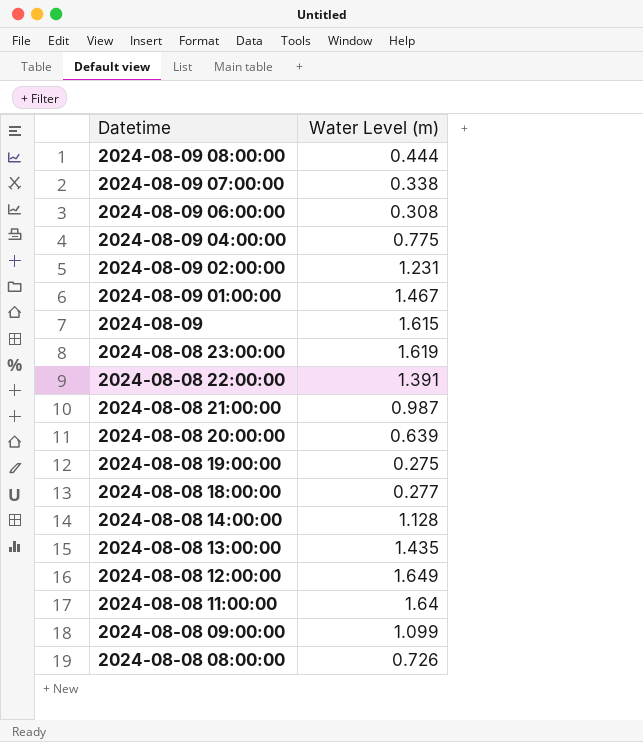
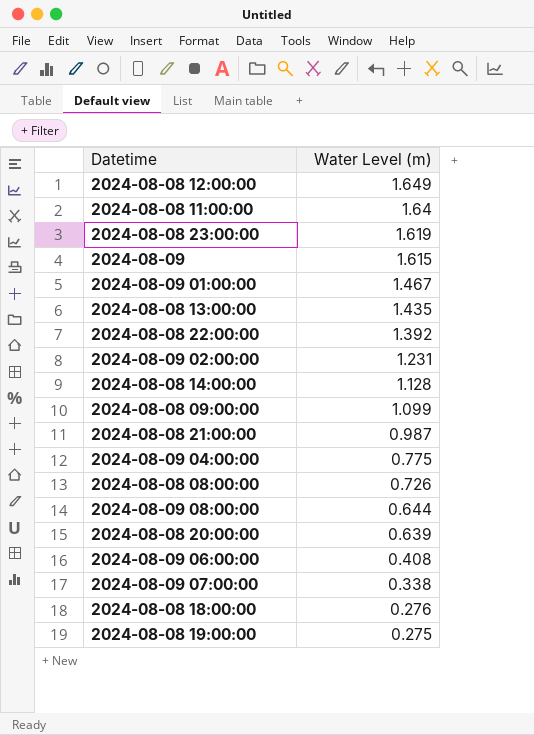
row order: Datetime descending -> Water Level (m) descending
2024-08-08 22:00:00 | Water Level (m): 1.391 -> 1.392
2024-08-09 08:00:00 | Water Level (m): 0.444 -> 0.644
2024-08-09 06:00:00 | Water Level (m): 0.308 -> 0.408
2024-08-08 18:00:00 | Water Level (m): 0.277 -> 0.276

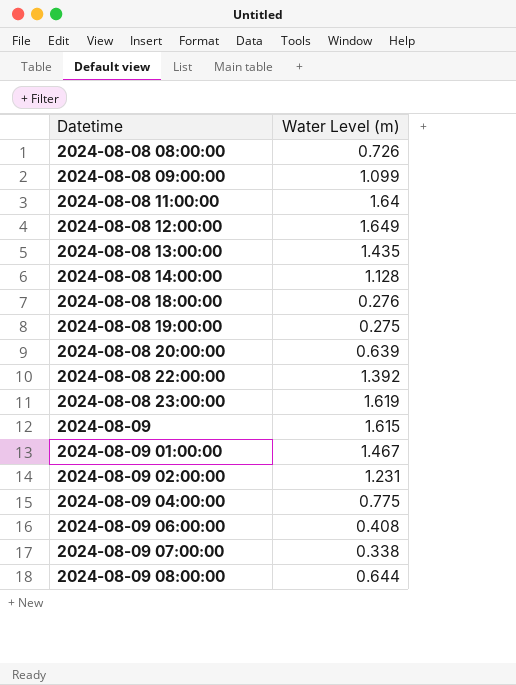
row order: Water Level (m) descending -> Datetime ascending
row 2024-08-08 21:00:00: 0.987 -> none

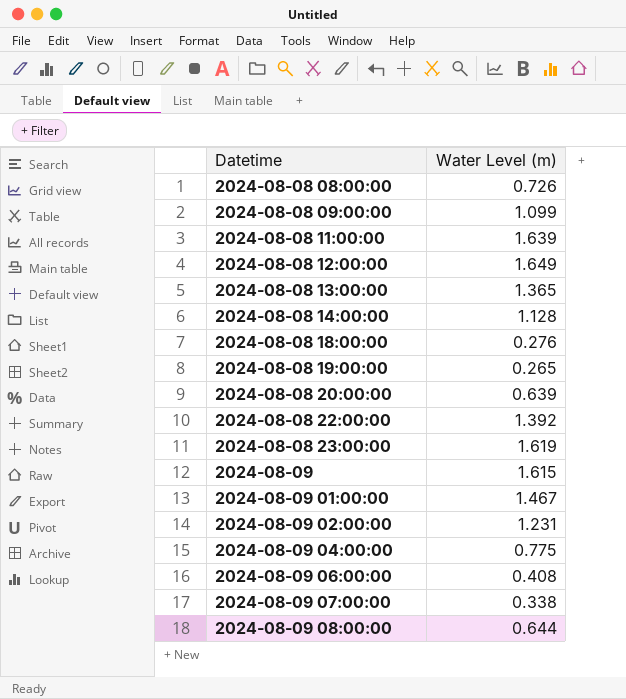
2024-08-08 11:00:00 | Water Level (m): 1.64 -> 1.639
2024-08-08 13:00:00 | Water Level (m): 1.435 -> 1.365
2024-08-08 19:00:00 | Water Level (m): 0.275 -> 0.265

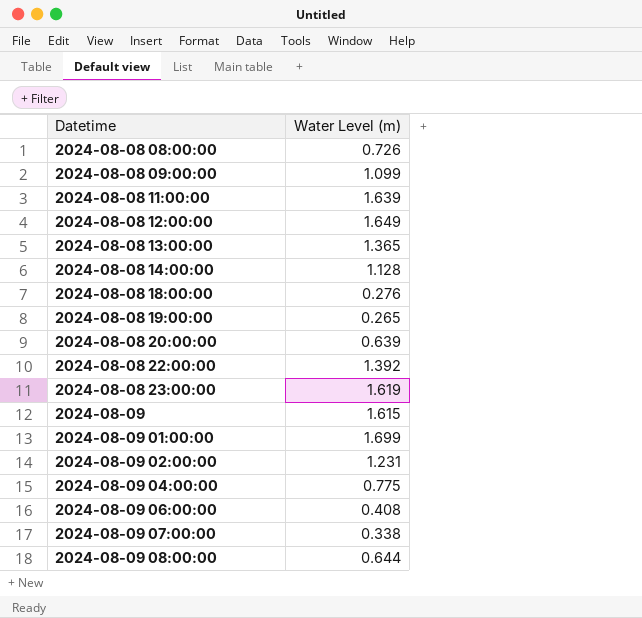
2024-08-09 01:00:00 | Water Level (m): 1.467 -> 1.699

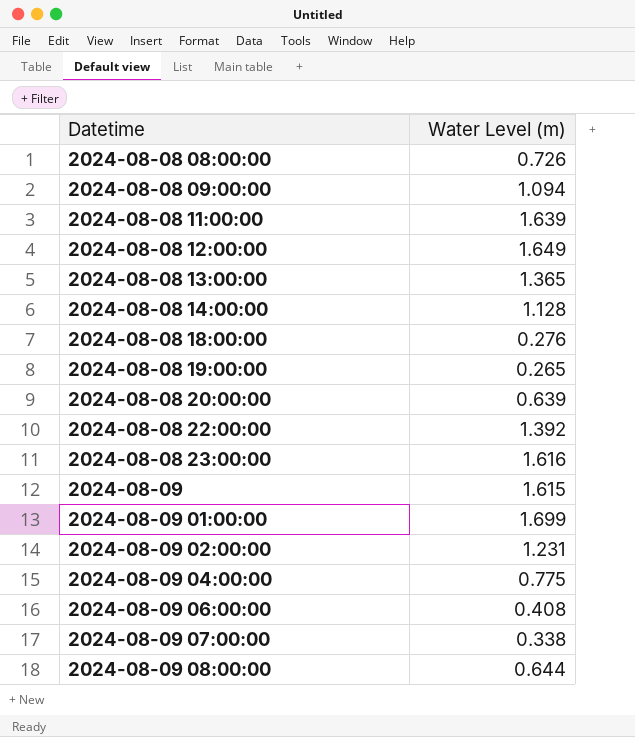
2024-08-08 09:00:00 | Water Level (m): 1.099 -> 1.094
2024-08-08 23:00:00 | Water Level (m): 1.619 -> 1.616

